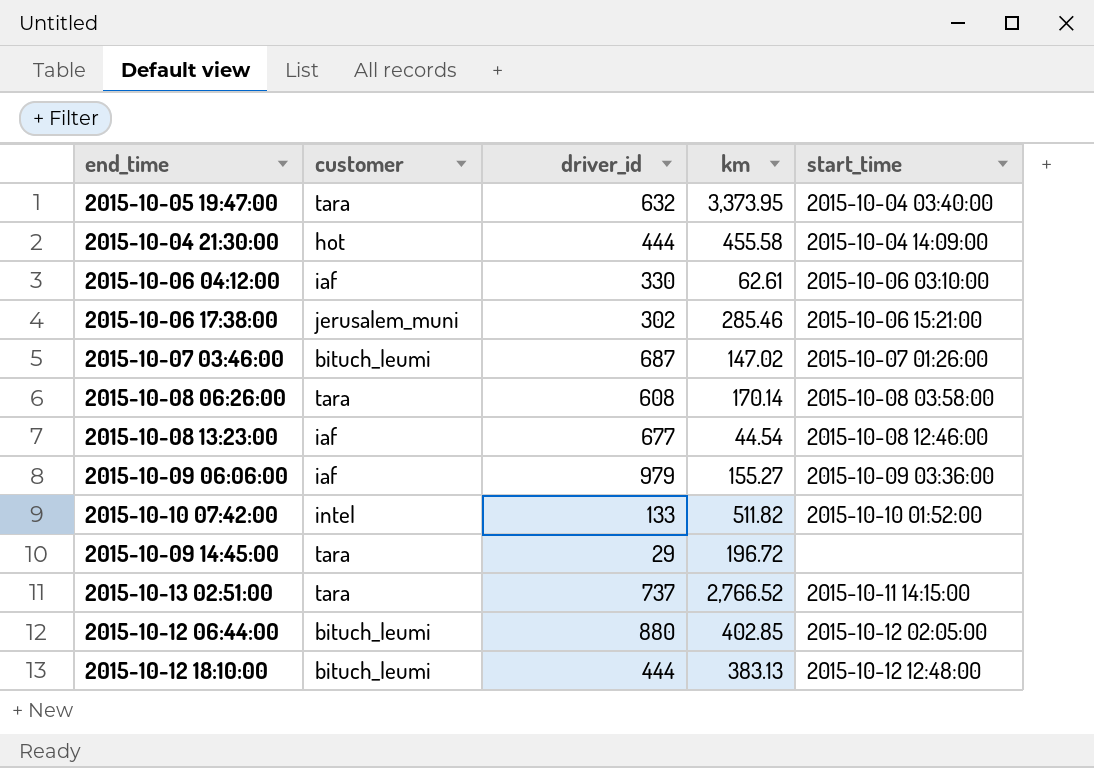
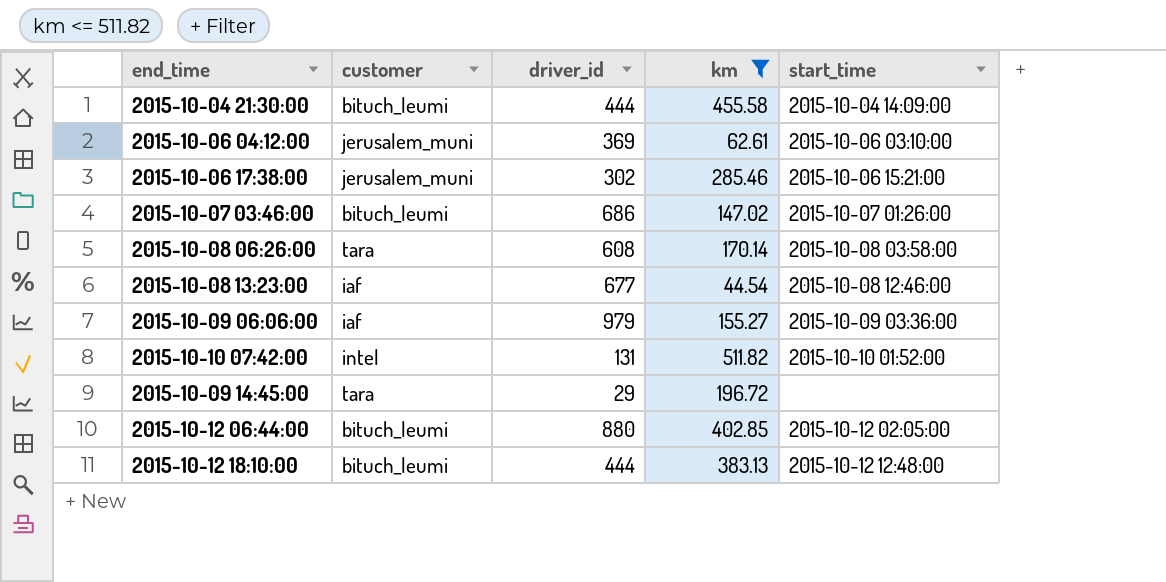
filter: none -> km <= 511.82
2015-10-04 21:30:00 | customer: hot -> bituch_leumi
2015-10-06 04:12:00 | customer: iaf -> jerusalem_muni
2015-10-06 04:12:00 | driver_id: 330 -> 369
2015-10-07 03:46:00 | driver_id: 687 -> 686
2015-10-10 07:42:00 | driver_id: 133 -> 131

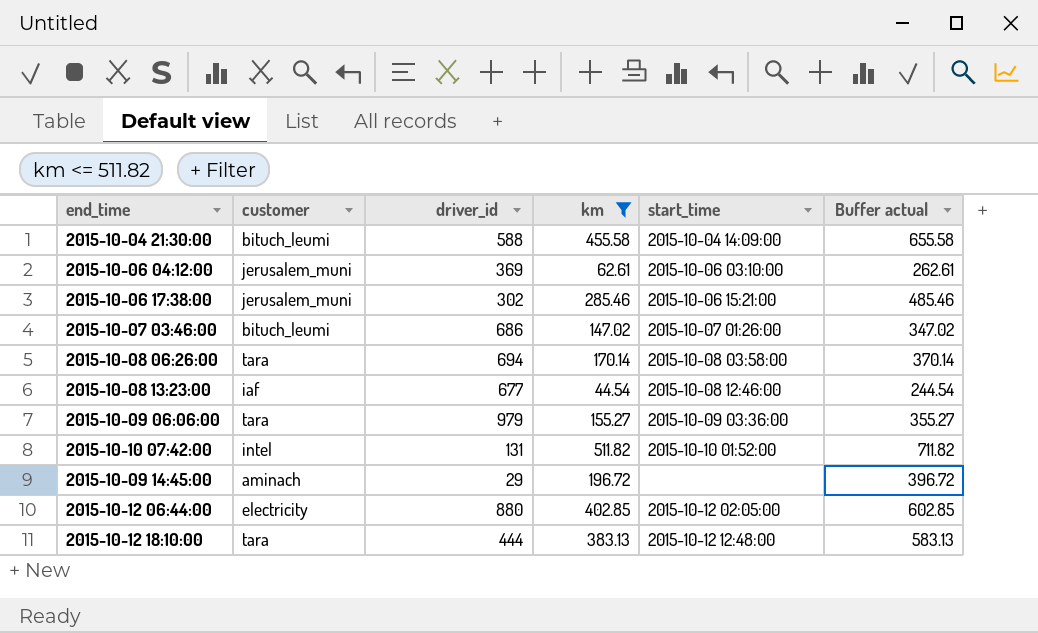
column Buffer actual | formula: none -> [km] + 200
2015-10-04 21:30:00 | driver_id: 444 -> 588
2015-10-08 06:26:00 | driver_id: 608 -> 694
2015-10-09 06:06:00 | customer: iaf -> tara
2015-10-09 14:45:00 | customer: tara -> aminach
2015-10-12 06:44:00 | customer: bituch_leumi -> electricity
2015-10-12 18:10:00 | customer: bituch_leumi -> tara

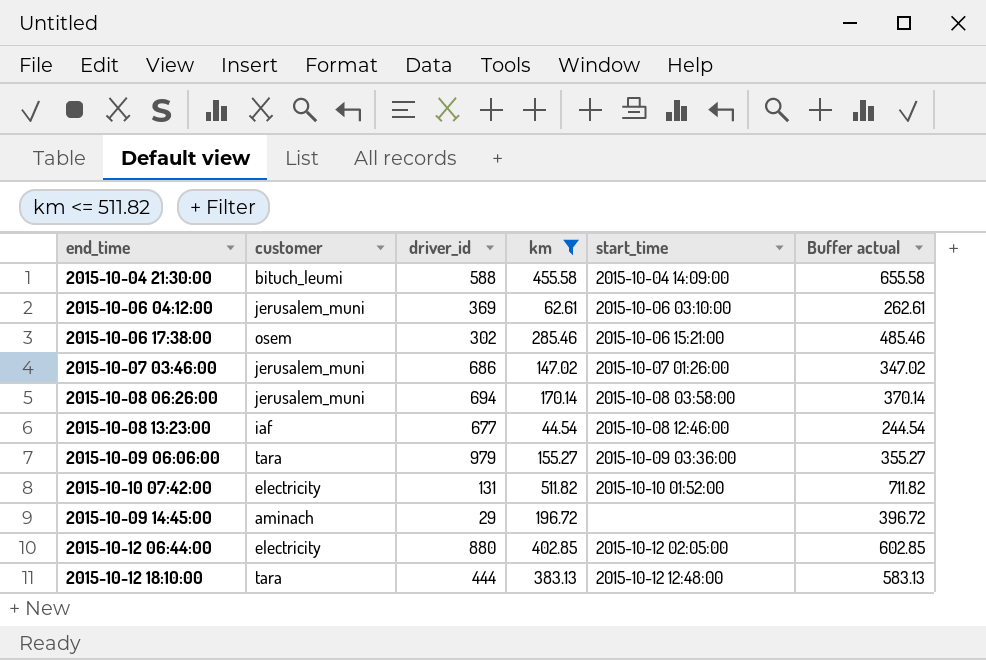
2015-10-06 17:38:00 | customer: jerusalem_muni -> osem
2015-10-07 03:46:00 | customer: bituch_leumi -> jerusalem_muni
2015-10-08 06:26:00 | customer: tara -> jerusalem_muni
2015-10-10 07:42:00 | customer: intel -> electricity

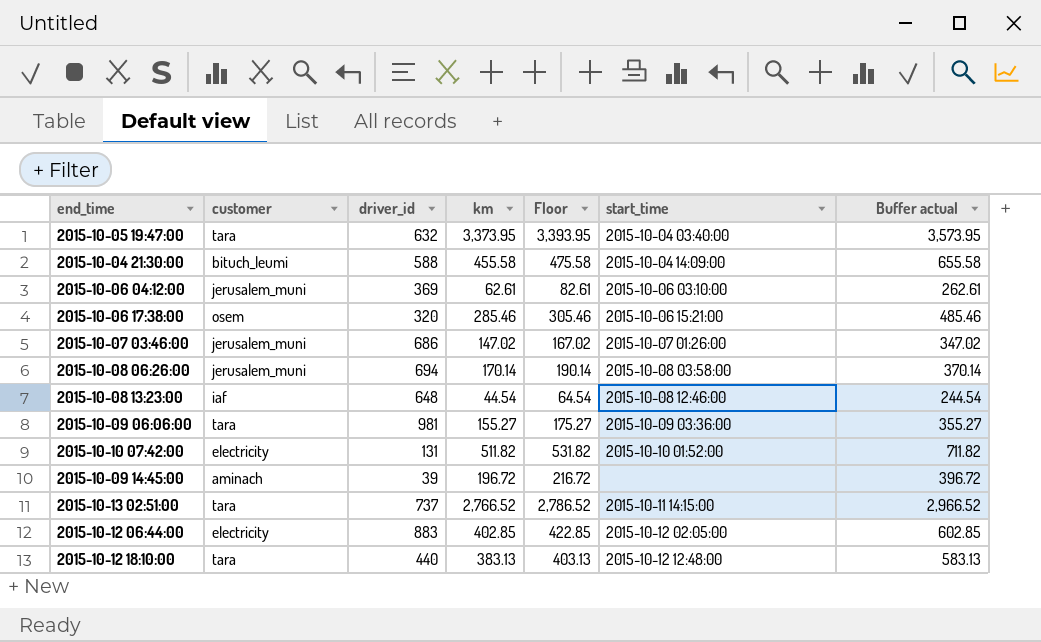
filter: km <= 511.82 -> none
column Floor | formula: none -> [km] + 20
2015-10-06 17:38:00 | driver_id: 302 -> 320
2015-10-08 13:23:00 | driver_id: 677 -> 648
2015-10-09 06:06:00 | driver_id: 979 -> 981
2015-10-09 14:45:00 | driver_id: 29 -> 39
2015-10-12 06:44:00 | driver_id: 880 -> 883
2015-10-12 18:10:00 | driver_id: 444 -> 440

